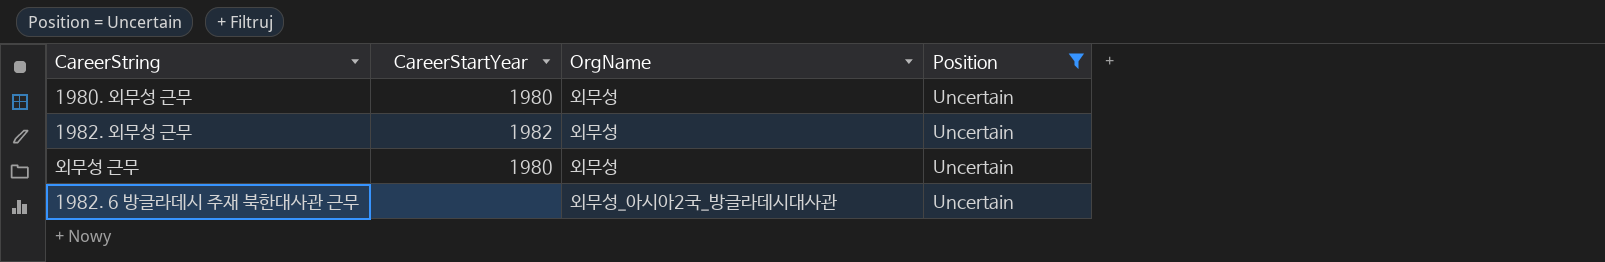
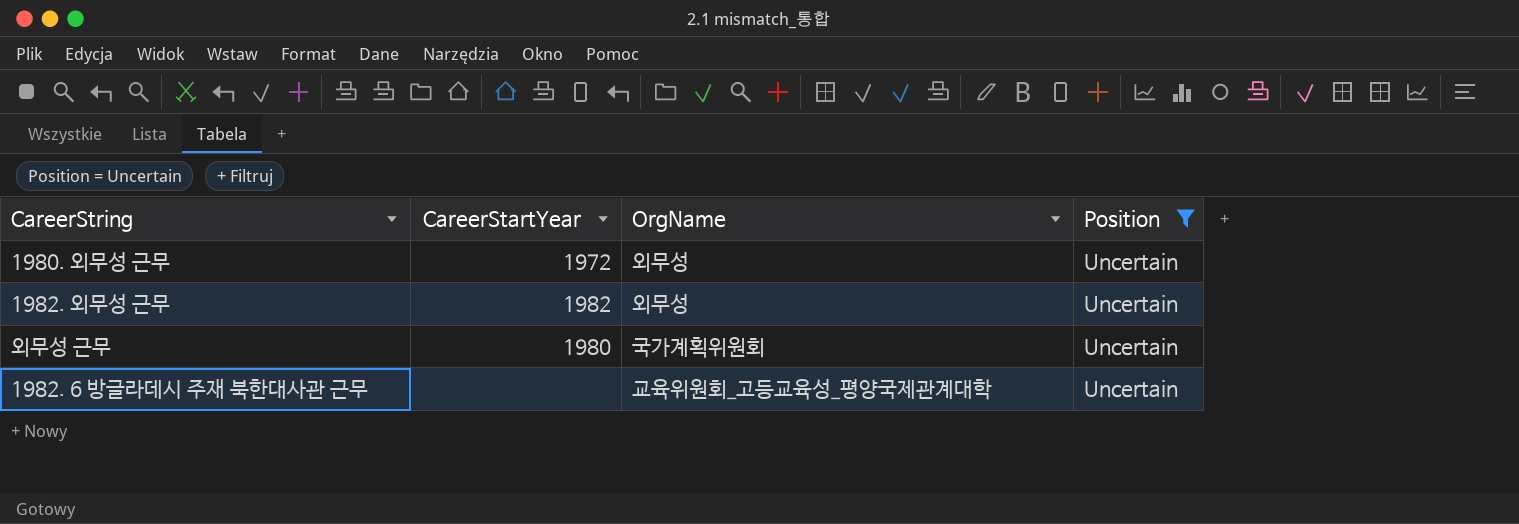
1980. 외무성 근무 | CareerStartYear: 1980 -> 1972
외무성 근무 | OrgName: 외무성 -> 국가계획위원회
1982. 6 방글라데시 주재 북한대사관 근무 | OrgName: 외무성_아시아2국_방글라데시대사관 -> 교육위원회_고등교육성_평양국제관계대학

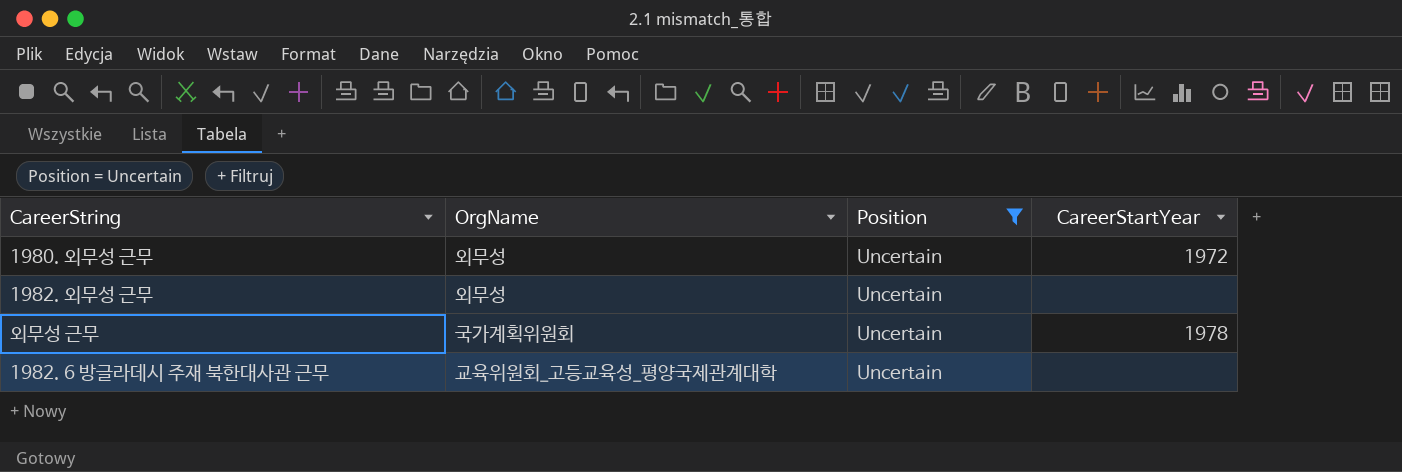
column CareerStartYear | position: 2 -> 4
1982. 외무성 근무 | CareerStartYear: 1982 -> none
외무성 근무 | CareerStartYear: 1980 -> 1978

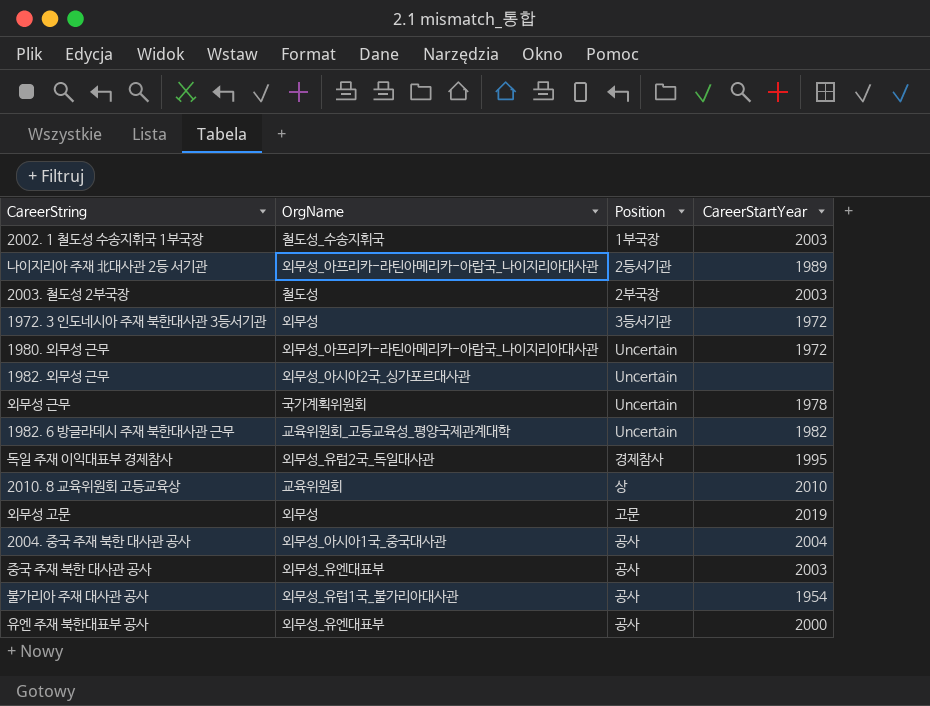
filter: Position = Uncertain -> none
1980. 외무성 근무 | OrgName: 외무성 -> 외무성_아프리카-라틴아메리카-아랍국_나이지리아대사관
1982. 외무성 근무 | OrgName: 외무성 -> 외무성_아시아2국_싱가포르대사관
1982. 6 방글라데시 주재 북한대사관 근무 | CareerStartYear: none -> 1982

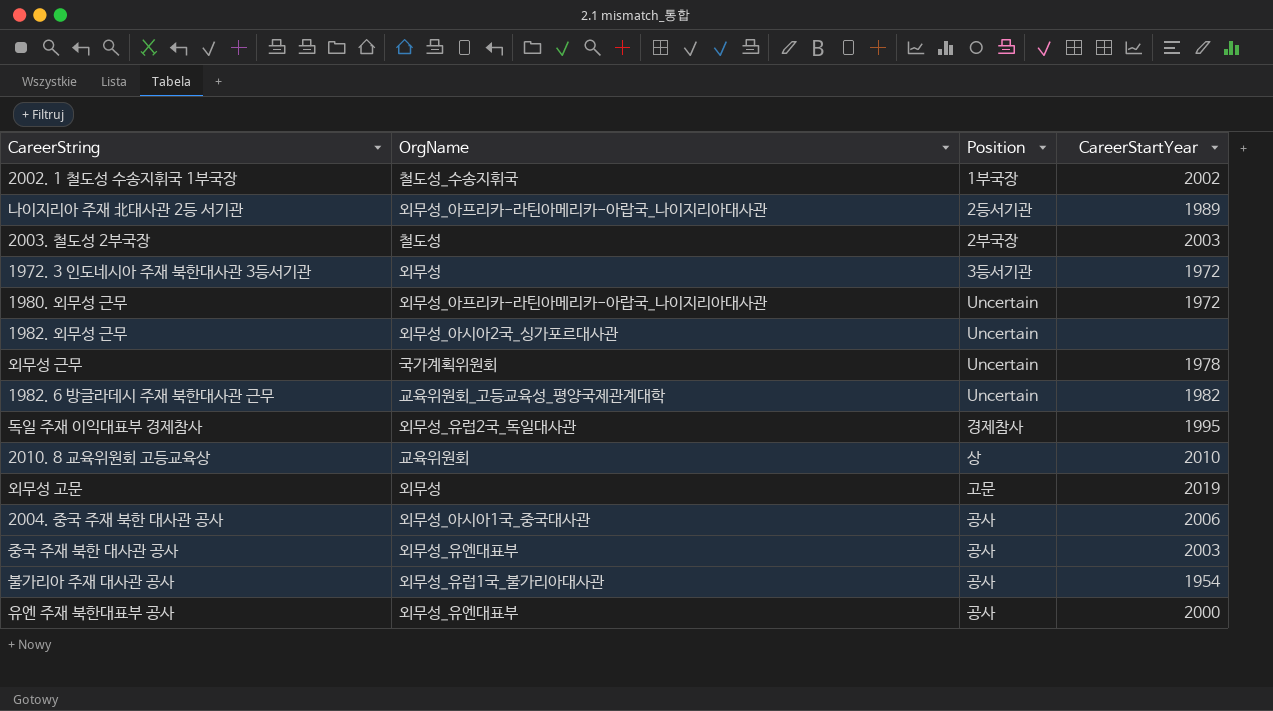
2002. 1 철도성 수송지휘국 1부국장 | CareerStartYear: 2003 -> 2002
2004. 중국 주재 북한 대사관 공사 | CareerStartYear: 2004 -> 2006

